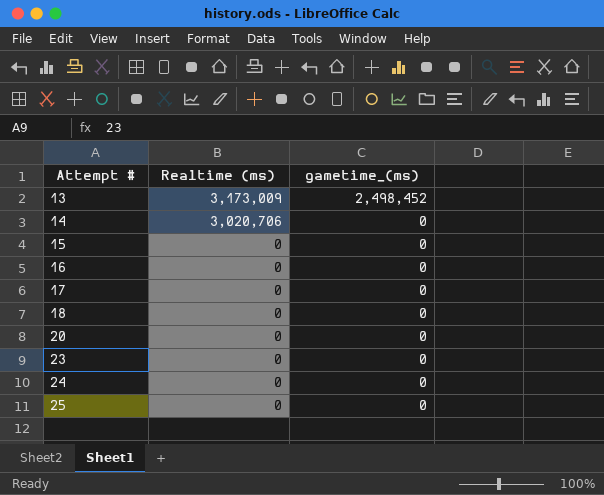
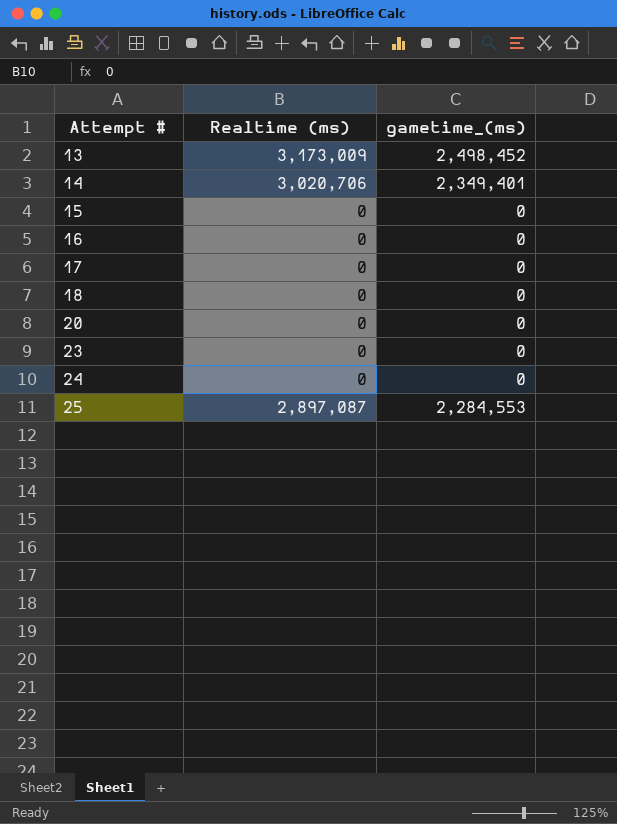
14 | gametime_(ms): 0 -> 2,349,401
25 | Realtime (ms): 0 -> 2,897,087
25 | gametime_(ms): 0 -> 2,284,553

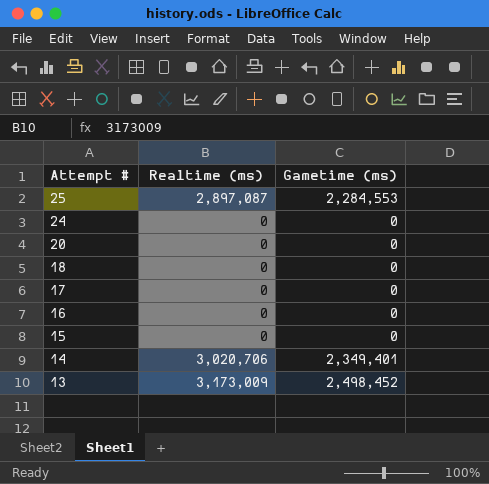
row order: Attempt # ascending -> Attempt # descending
column name: gametime_(ms) -> Gametime (ms)
row 23: 0 | 0 -> none

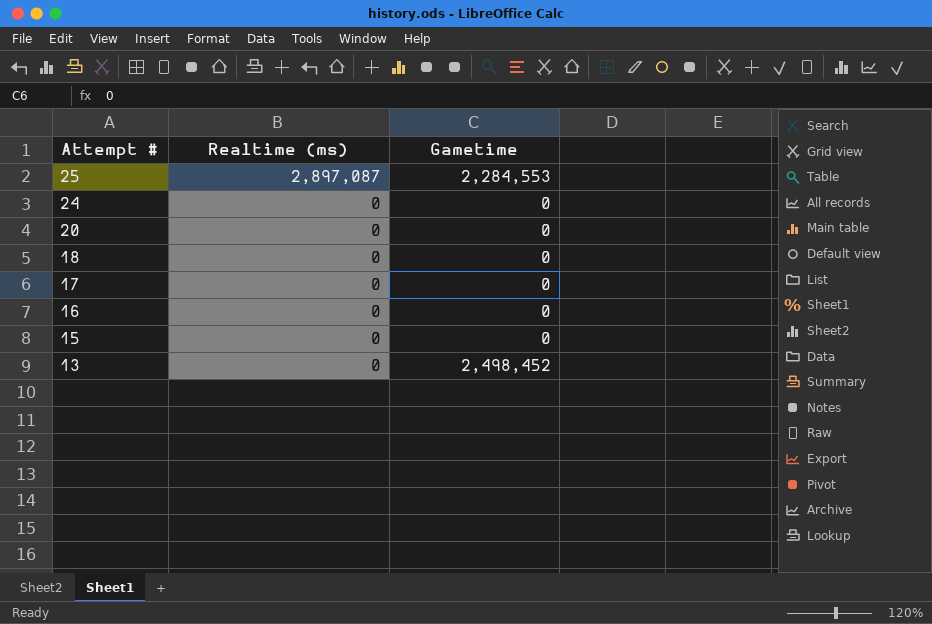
column name: Gametime (ms) -> Gametime
row 14: 3,020,706 | 2,349,401 -> none
13 | Realtime (ms): 3,173,009 -> 0

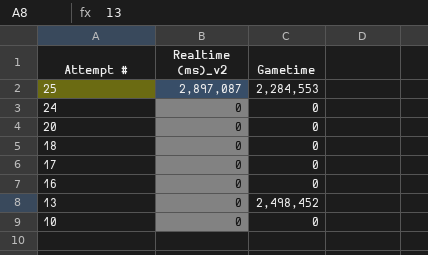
column name: Realtime (ms) -> Realtime (ms)_v2
row 15: 0 | 0 -> none
row 10: none -> 0 | 0

